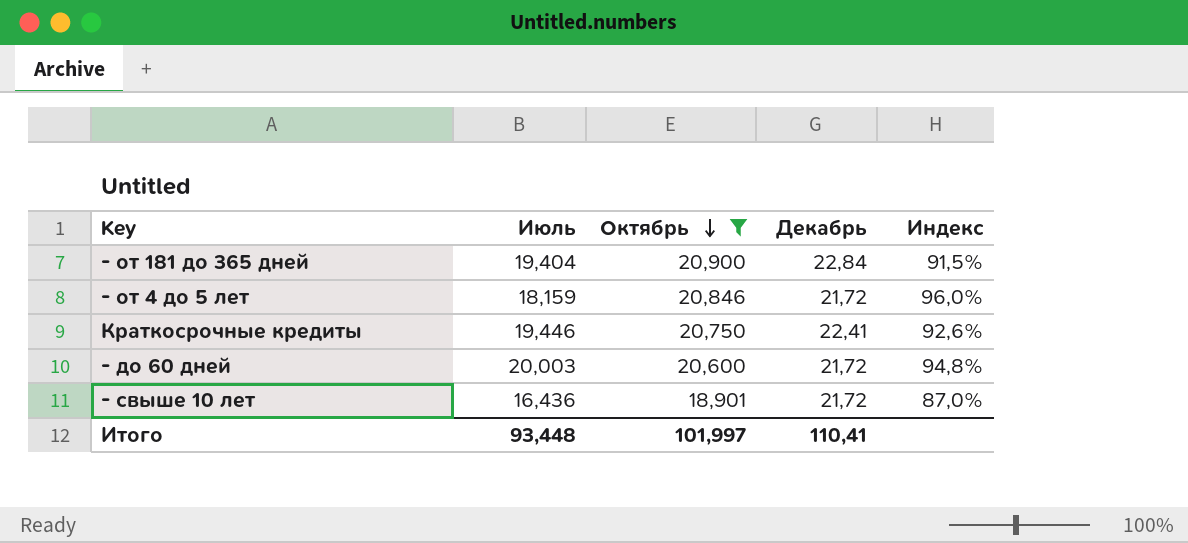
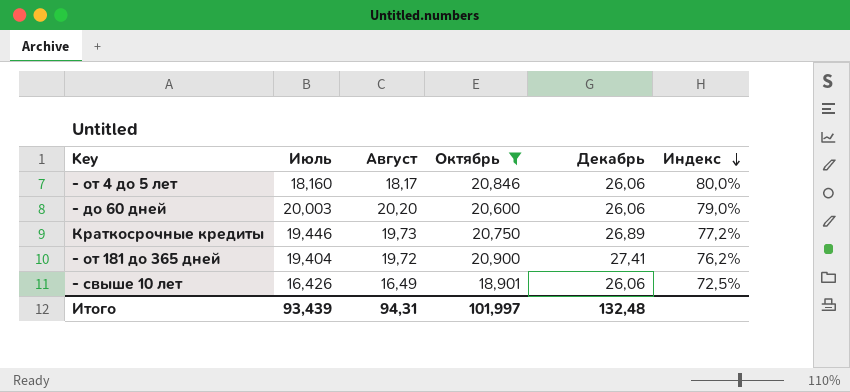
row order: Октябрь descending -> Индекс descending
column Август | position: none -> 3
- от 4 до 5 лет | Июль: 18,159 -> 18,160
- от 4 до 5 лет | Декабрь: 21,72 -> 26,06
- от 4 до 5 лет | Индекс: 96,0% -> 80,0%
- до 60 дней | Декабрь: 21,72 -> 26,06
- до 60 дней | Индекс: 94,8% -> 79,0%
Краткосрочные кредиты | Декабрь: 22,41 -> 26,89
Краткосрочные кредиты | Индекс: 92,6% -> 77,2%
- от 181 до 365 дней | Декабрь: 22,84 -> 27,41
- от 181 до 365 дней | Индекс: 91,5% -> 76,2%
- свыше 10 лет | Июль: 16,436 -> 16,426
- свыше 10 лет | Декабрь: 21,72 -> 26,06
- свыше 10 лет | Индекс: 87,0% -> 72,5%
Итого | Июль: 93,448 -> 93,439
Итого | Декабрь: 110,41 -> 132,48

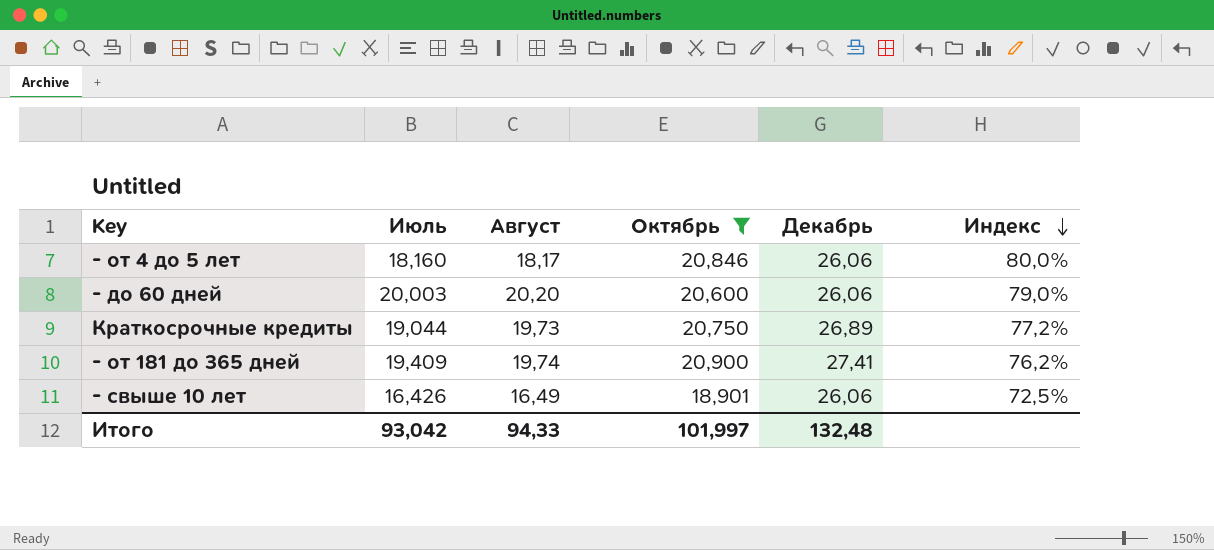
Краткосрочные кредиты | Июль: 19,446 -> 19,044
- от 181 до 365 дней | Июль: 19,404 -> 19,409
- от 181 до 365 дней | Август: 19,72 -> 19,74
Итого | Июль: 93,439 -> 93,042
Итого | Август: 94,31 -> 94,33

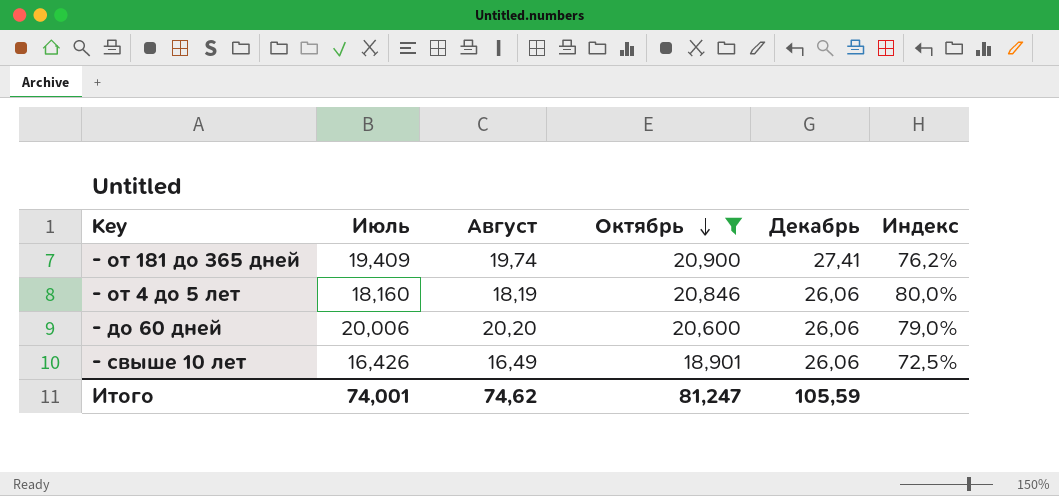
row order: Индекс descending -> Октябрь descending
row Краткосрочные кредиты: 19,044 | 19,73 | 20,750 | 26,89 | 77,2% -> none
- от 4 до 5 лет | Август: 18,17 -> 18,19
- до 60 дней | Июль: 20,003 -> 20,006
Итого | Июль: 93,042 -> 74,001
Итого | Август: 94,33 -> 74,62
Итого | Октябрь: 101,997 -> 81,247
Итого | Декабрь: 132,48 -> 105,59

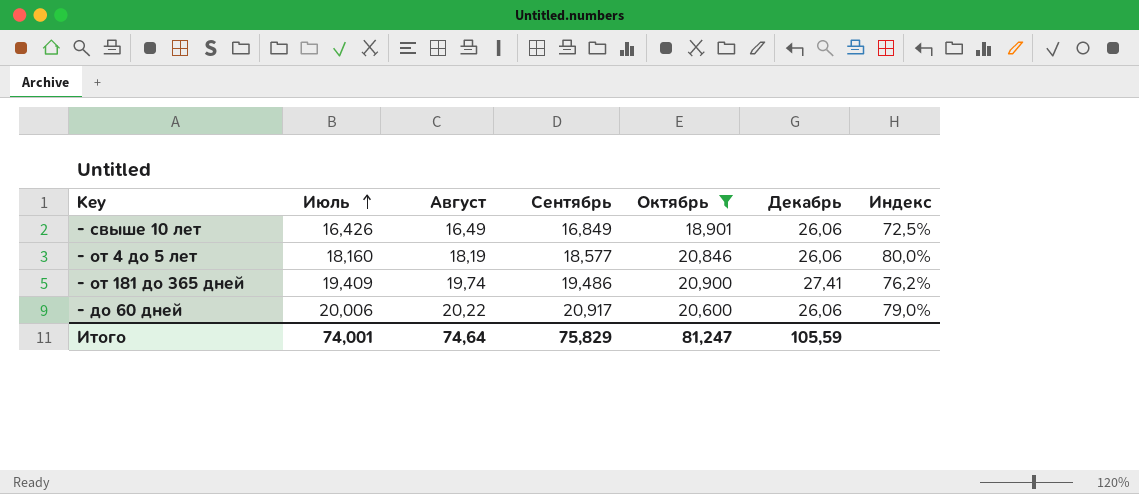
row order: Октябрь descending -> Июль ascending
column Сентябрь | position: none -> 4
- до 60 дней | Август: 20,20 -> 20,22
Итого | Август: 74,62 -> 74,64

